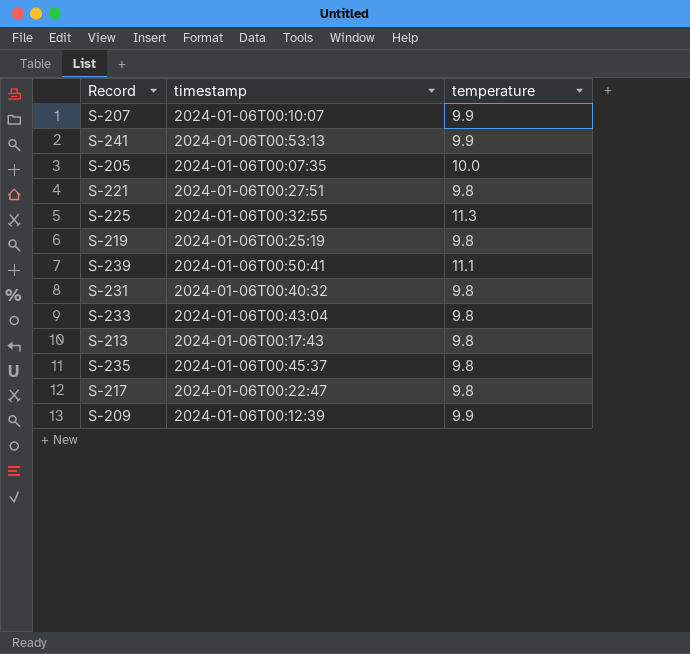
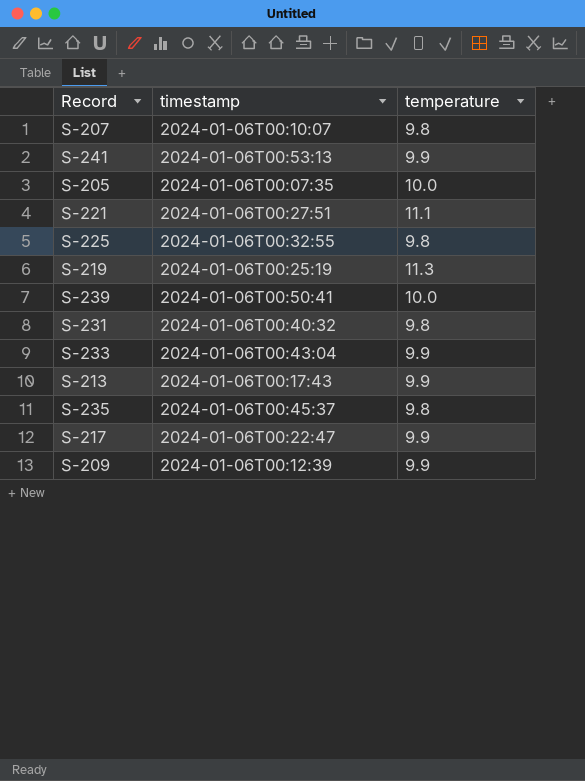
S-207 | temperature: 9.9 -> 9.8
S-221 | temperature: 9.8 -> 11.1
S-225 | temperature: 11.3 -> 9.8
S-219 | temperature: 9.8 -> 11.3
S-239 | temperature: 11.1 -> 10.0
S-233 | temperature: 9.8 -> 9.9
S-213 | temperature: 9.8 -> 9.9
S-217 | temperature: 9.8 -> 9.9

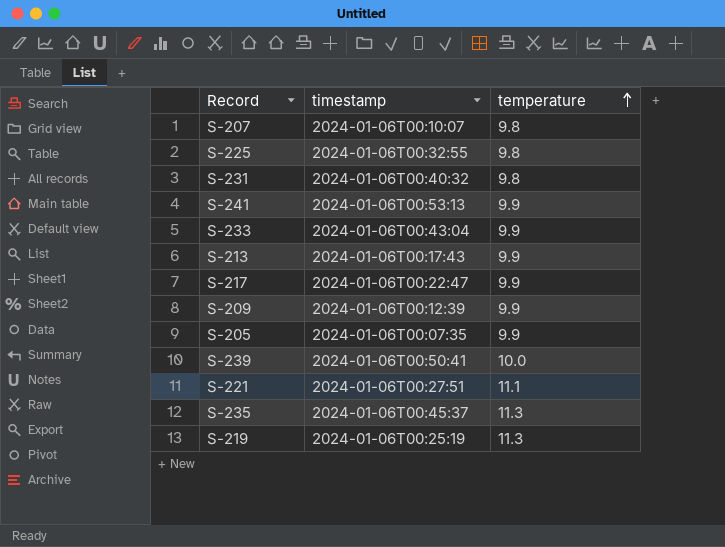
row order: none -> temperature ascending
S-205 | temperature: 10.0 -> 9.9
S-235 | temperature: 9.8 -> 11.3

